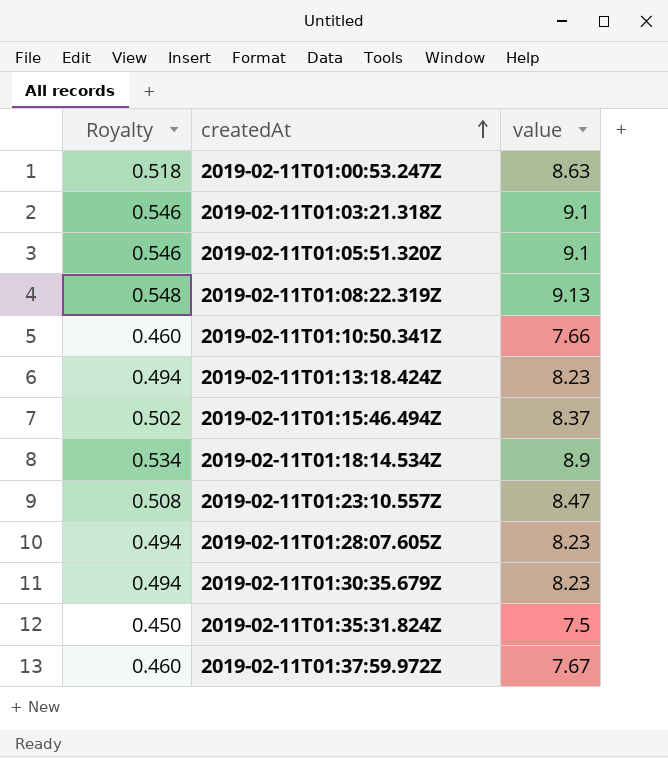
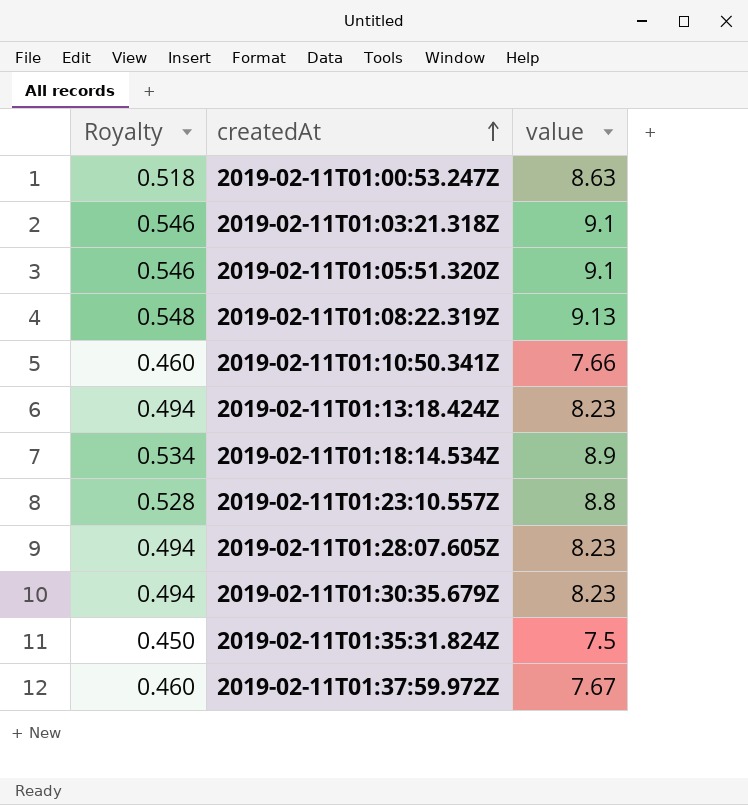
row 2019-02-11T01:15:46.494Z: 0.502 | 8.37 -> none
2019-02-11T01:23:10.557Z | Royalty: 0.508 -> 0.528
2019-02-11T01:23:10.557Z | value: 8.47 -> 8.8

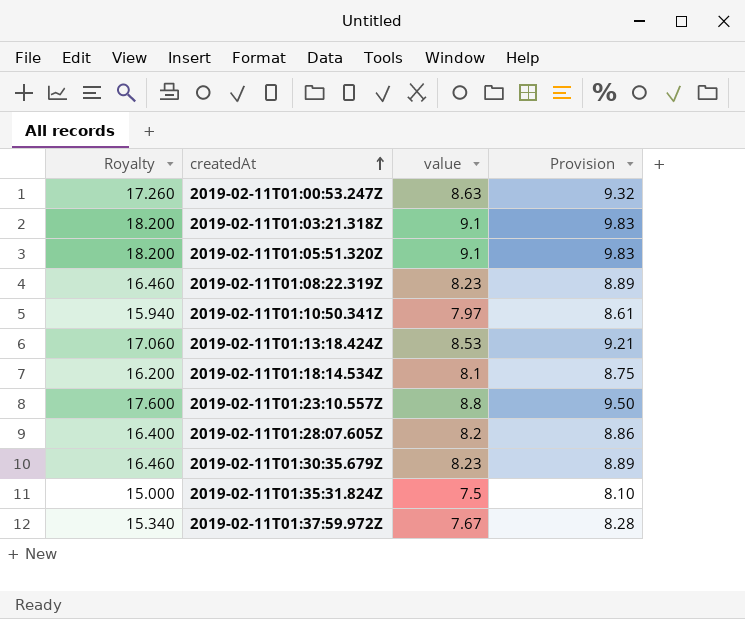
column Royalty | formula: [value] * 0.06 -> [value] * 2
column Provision | formula: none -> [value] * 1.08
2019-02-11T01:08:22.319Z | value: 9.13 -> 8.23
2019-02-11T01:10:50.341Z | value: 7.66 -> 7.97
2019-02-11T01:13:18.424Z | value: 8.23 -> 8.53
2019-02-11T01:18:14.534Z | value: 8.9 -> 8.1
2019-02-11T01:28:07.605Z | value: 8.23 -> 8.2

